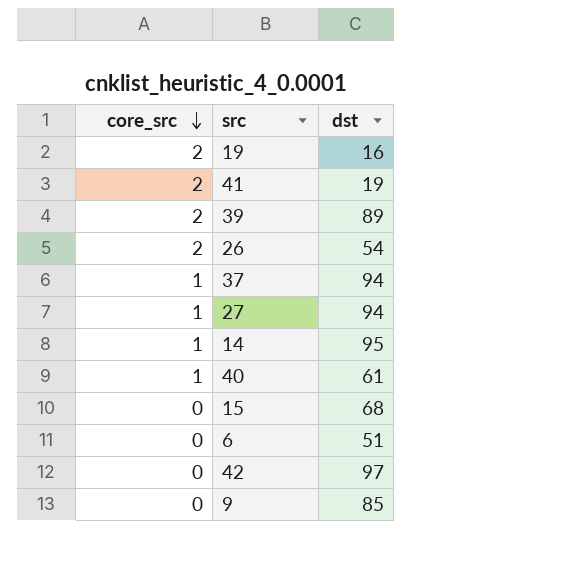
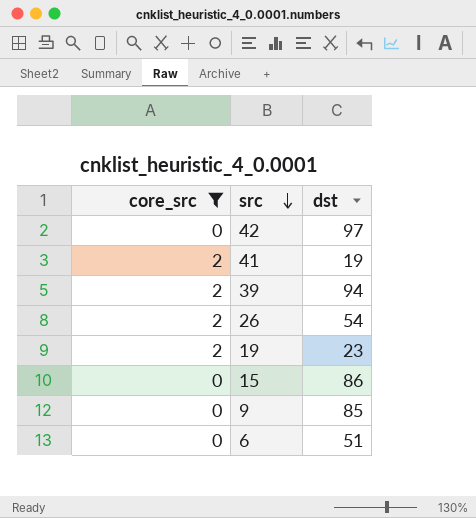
filter: none -> core_src != 1
row order: core_src descending -> src descending
39 | dst: 89 -> 94
19 | dst: 16 -> 23
15 | dst: 68 -> 86

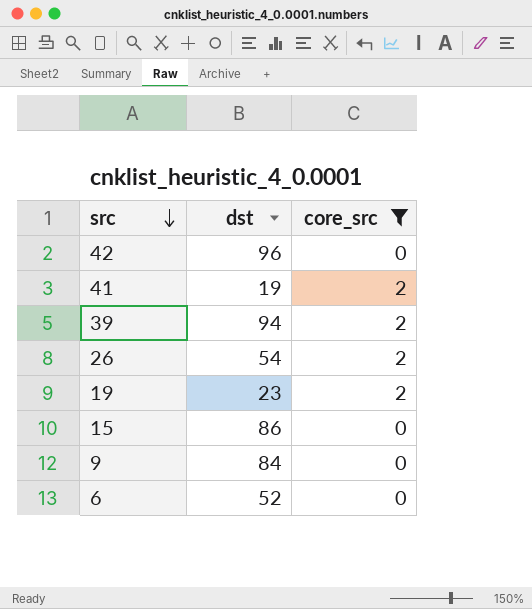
column core_src | position: 1 -> 3
42 | dst: 97 -> 96
9 | dst: 85 -> 84
6 | dst: 51 -> 52

